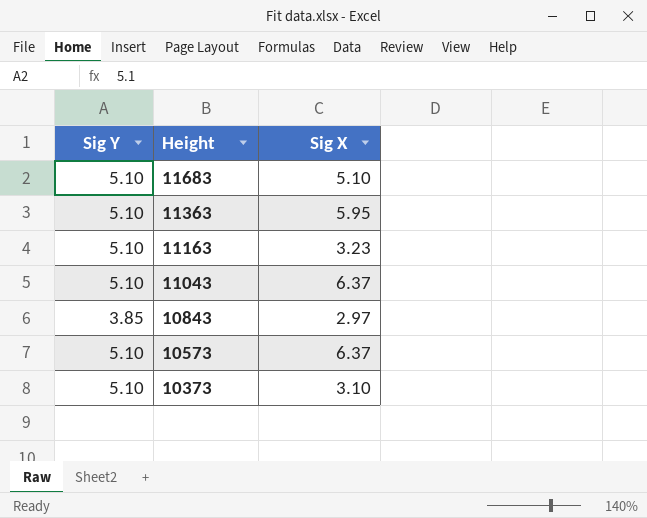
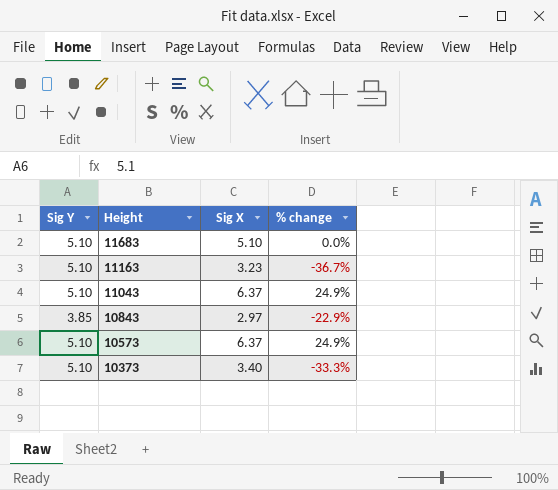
column % change | formula: none -> ([Sig X] - [Sig Y]) / [Sig Y]
row 11363: 5.10 | 5.95 -> none
10373 | Sig X: 3.10 -> 3.40

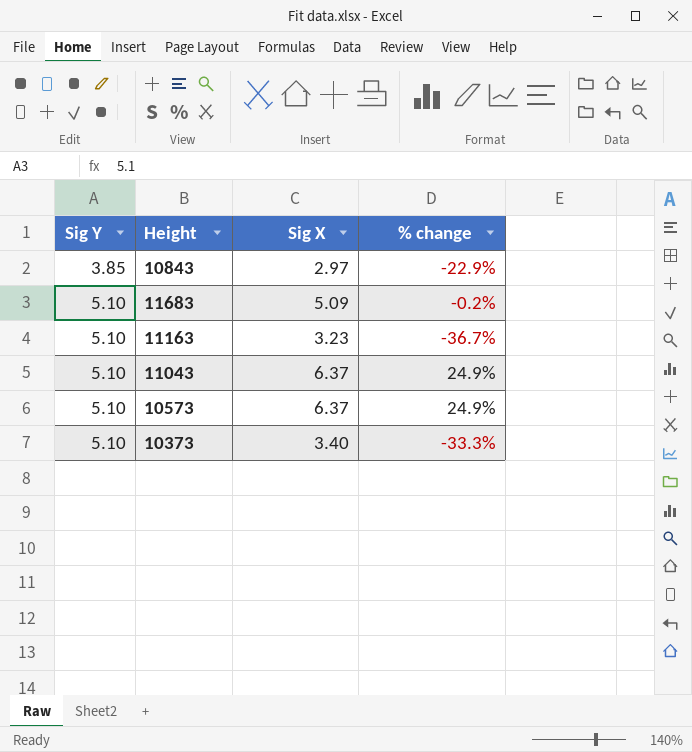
row order: Height descending -> Sig Y ascending
11683 | Sig X: 5.10 -> 5.09
11683 | % change: 0.0% -> -0.2%

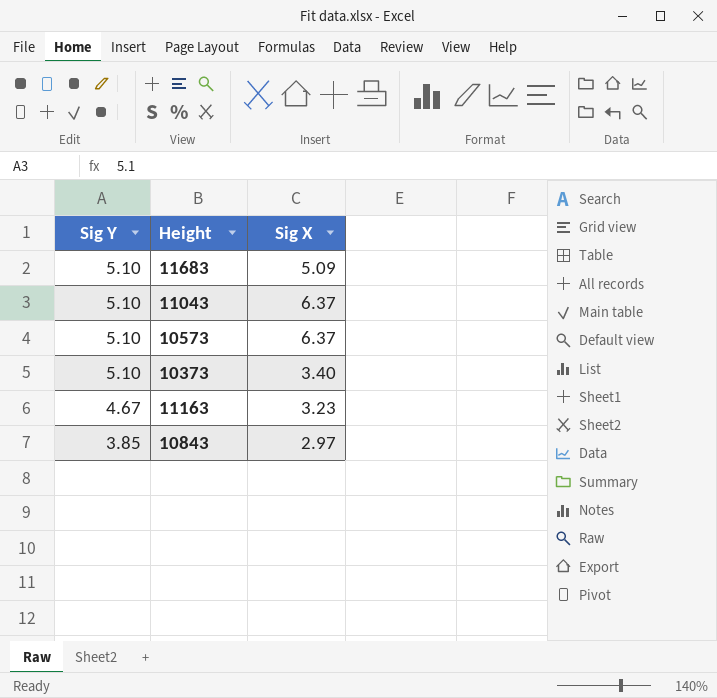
row order: Sig Y ascending -> Sig Y descending
column % change | formula: ([Sig X] - [Sig Y]) / [Sig Y] -> none
11163 | Sig Y: 5.10 -> 4.67

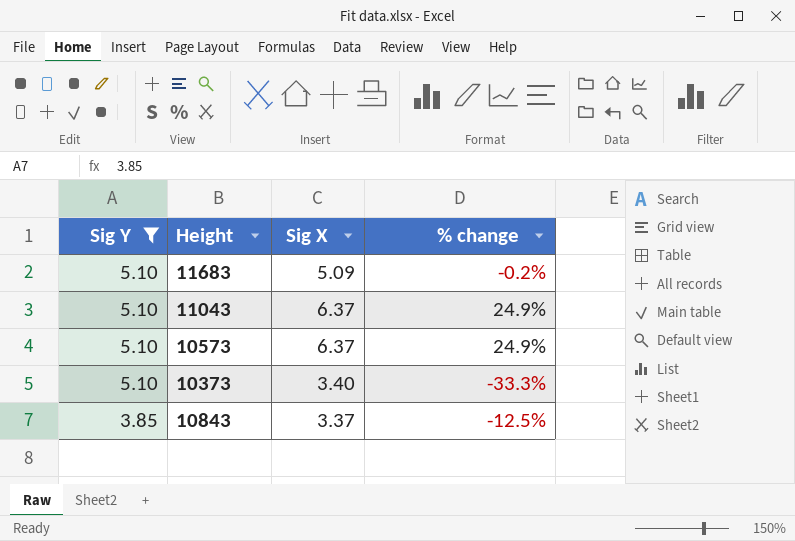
filter: none -> Sig Y != 4.67
column % change | formula: none -> ([Sig X] - [Sig Y]) / [Sig Y]
10843 | Sig X: 2.97 -> 3.37

